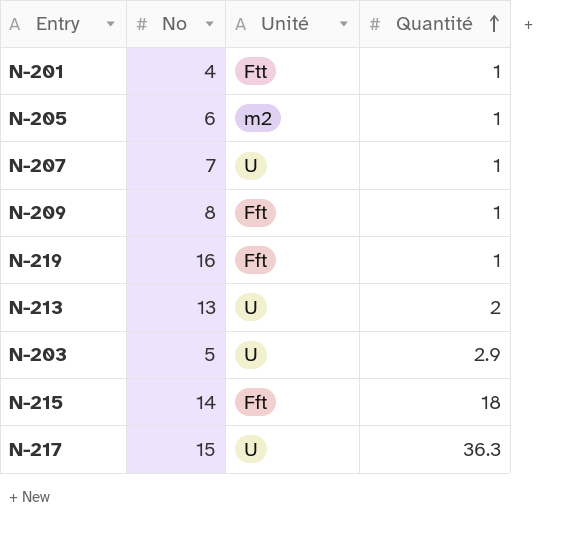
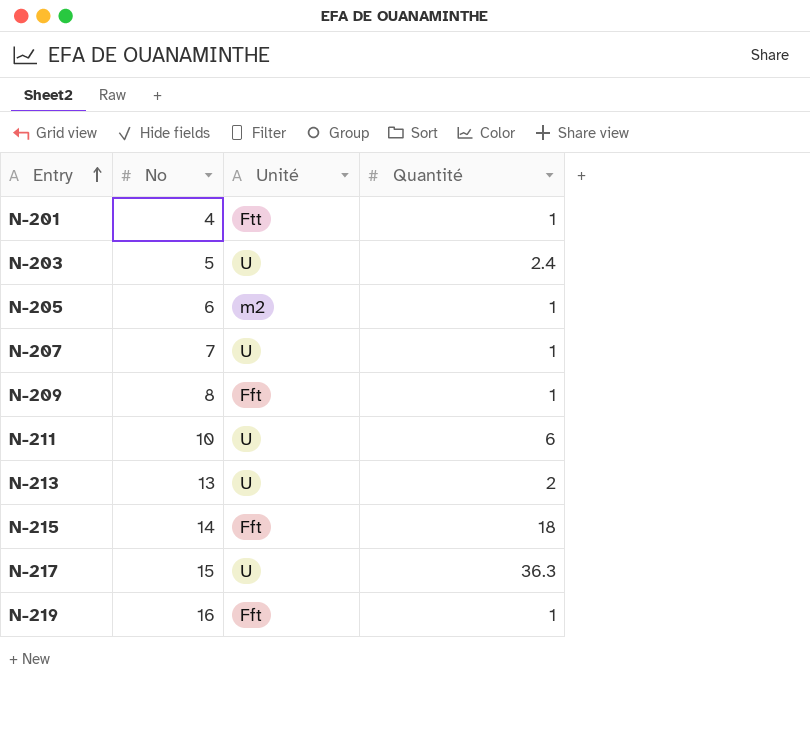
row order: Quantité ascending -> Entry ascending
N-203 | Quantité: 2.9 -> 2.4
row N-211: none -> 10 | U | 6

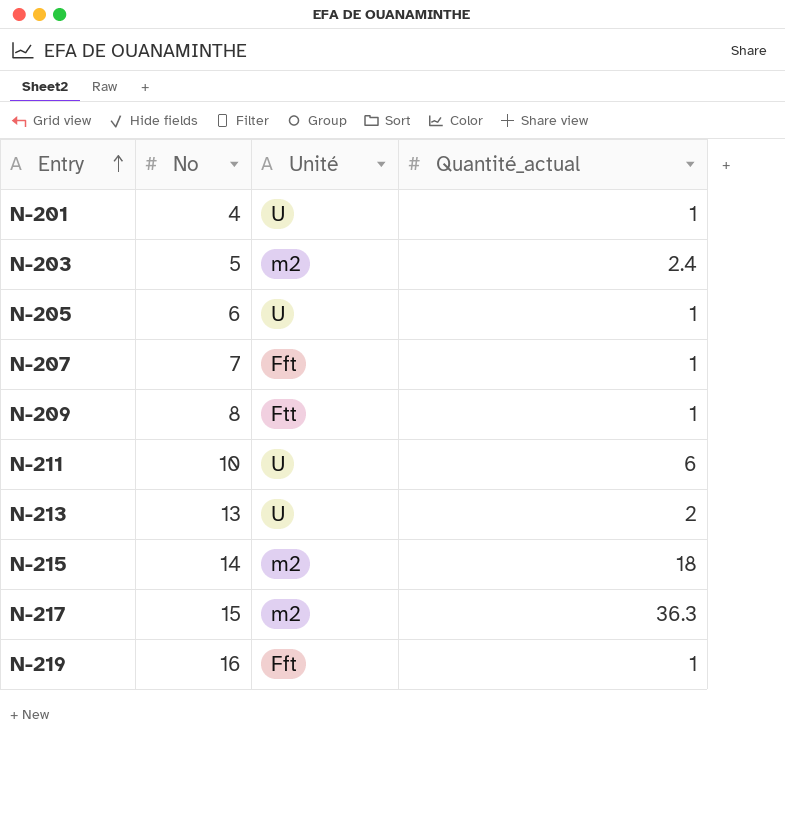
column name: Quantité -> Quantité_actual
N-201 | Unité: Ftt -> U
N-203 | Unité: U -> m2
N-205 | Unité: m2 -> U
N-207 | Unité: U -> Fft
N-209 | Unité: Fft -> Ftt
N-215 | Unité: Fft -> m2
N-217 | Unité: U -> m2

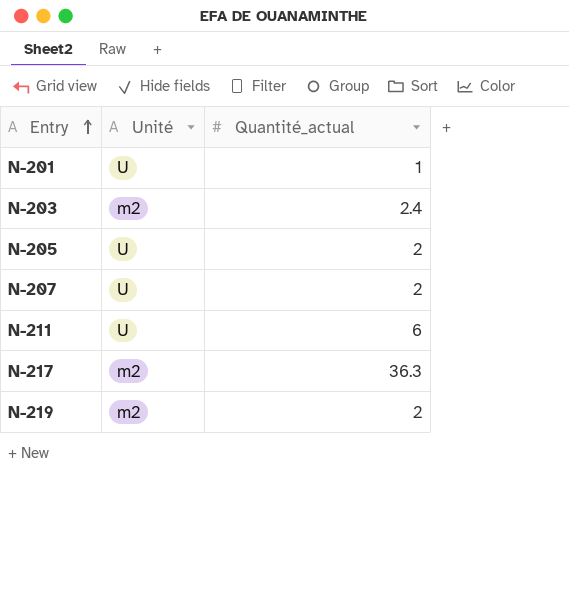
column No | position: 2 -> none
row N-209: 8 | Ftt | 1 -> none
row N-213: 13 | U | 2 -> none
row N-215: 14 | m2 | 18 -> none
N-205 | Quantité_actual: 1 -> 2
N-207 | Unité: Fft -> U
N-207 | Quantité_actual: 1 -> 2
N-219 | Unité: Fft -> m2
N-219 | Quantité_actual: 1 -> 2

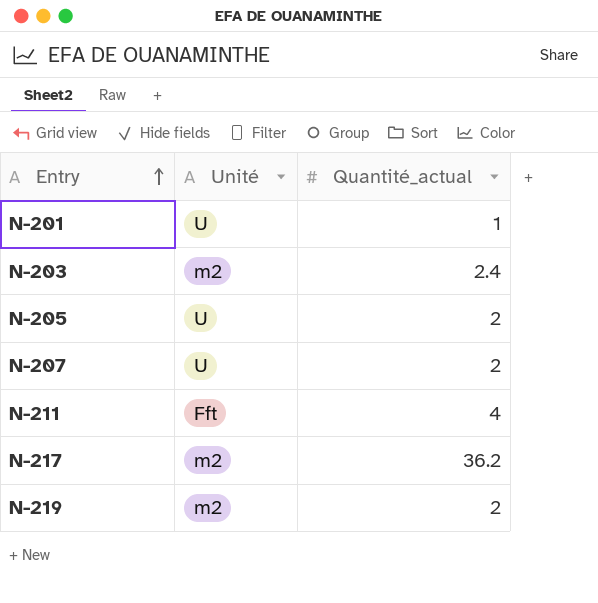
N-211 | Unité: U -> Fft
N-211 | Quantité_actual: 6 -> 4
N-217 | Quantité_actual: 36.3 -> 36.2

